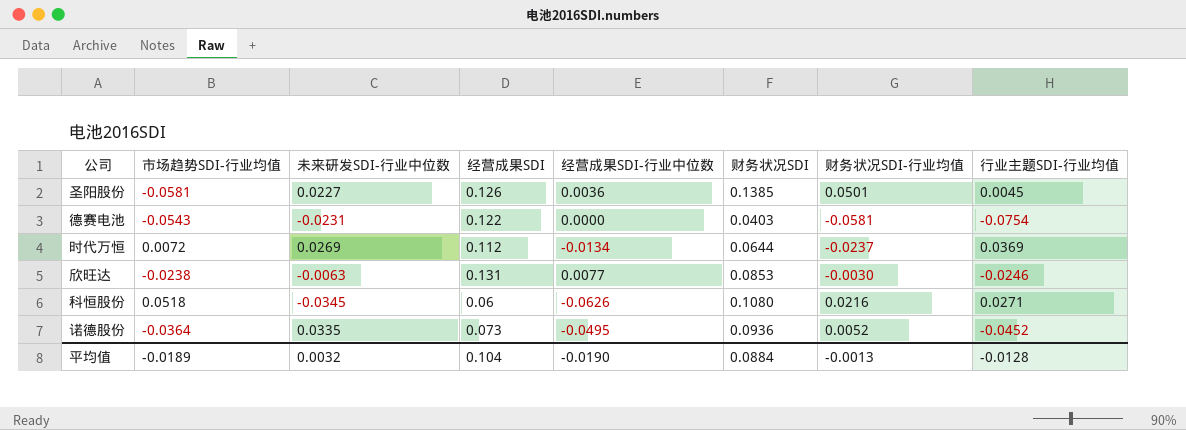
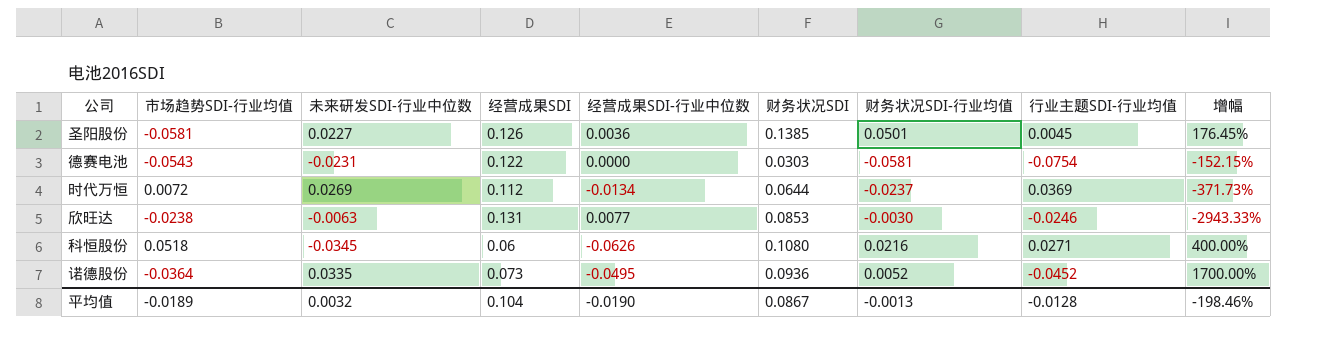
column 增幅 | formula: none -> ([财务状况SDI] - [财务状况SDI-行业均值]) / [财务状况SDI-行业均值]
德赛电池 | 财务状况SDI: 0.0403 -> 0.0303
平均值 | 财务状况SDI: 0.0884 -> 0.0867

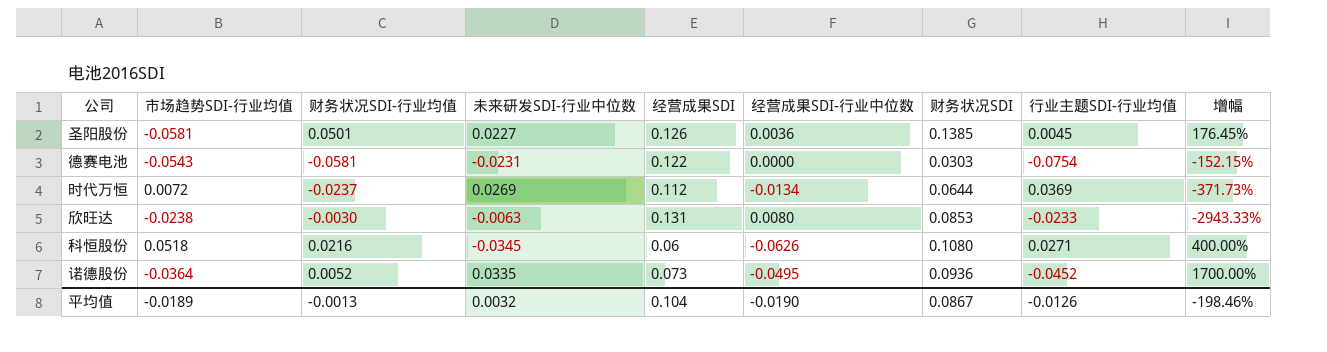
column 财务状况SDI-行业均值 | position: 7 -> 3
欣旺达 | 经营成果SDI-行业中位数: 0.0077 -> 0.0080
欣旺达 | 行业主题SDI-行业均值: -0.0246 -> -0.0233
平均值 | 行业主题SDI-行业均值: -0.0128 -> -0.0126

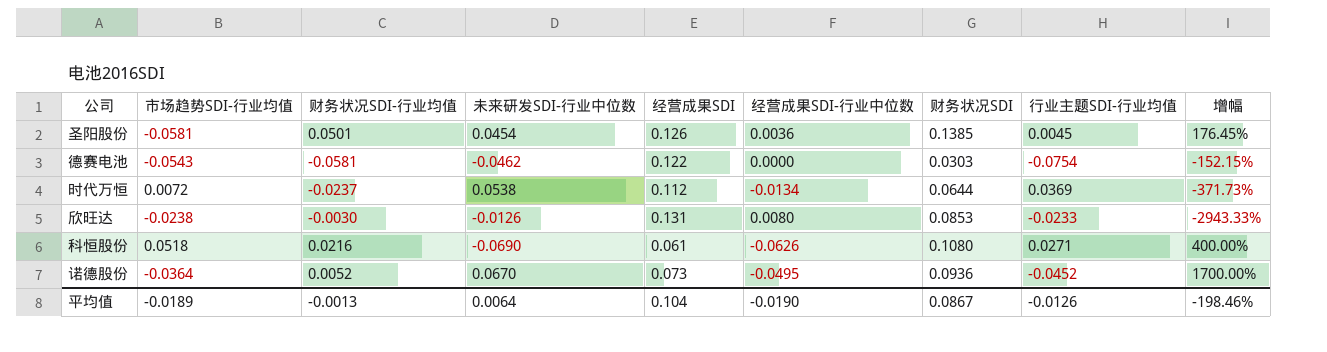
圣阳股份 | 未来研发SDI-行业中位数: 0.0227 -> 0.0454
德赛电池 | 未来研发SDI-行业中位数: -0.0231 -> -0.0462
时代万恒 | 未来研发SDI-行业中位数: 0.0269 -> 0.0538
欣旺达 | 未来研发SDI-行业中位数: -0.0063 -> -0.0126
科恒股份 | 未来研发SDI-行业中位数: -0.0345 -> -0.0690
科恒股份 | 经营成果SDI: 0.06 -> 0.061
诺德股份 | 未来研发SDI-行业中位数: 0.0335 -> 0.0670
平均值 | 未来研发SDI-行业中位数: 0.0032 -> 0.0064

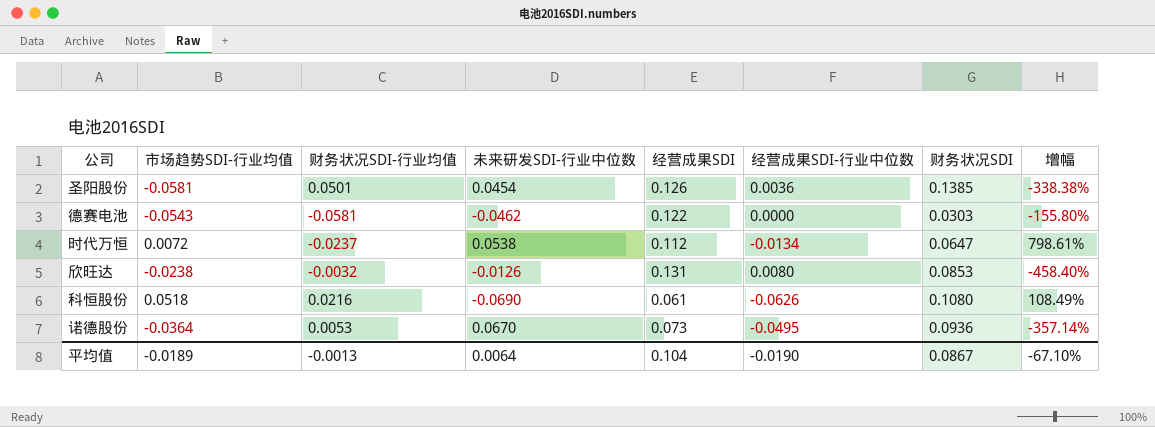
column 行业主题SDI-行业均值 | position: 8 -> none
column 增幅 | formula: ([财务状况SDI] - [财务状况SDI-行业均值]) / [财务状况SDI-行业均值] -> ([财务状况SDI] - [市场趋势SDI-行业均值]) / [市场趋势SDI-行业均值]
时代万恒 | 财务状况SDI: 0.0644 -> 0.0647
欣旺达 | 财务状况SDI-行业均值: -0.0030 -> -0.0032
诺德股份 | 财务状况SDI-行业均值: 0.0052 -> 0.0053
平均值 | 增幅: -198.46% -> -67.10%

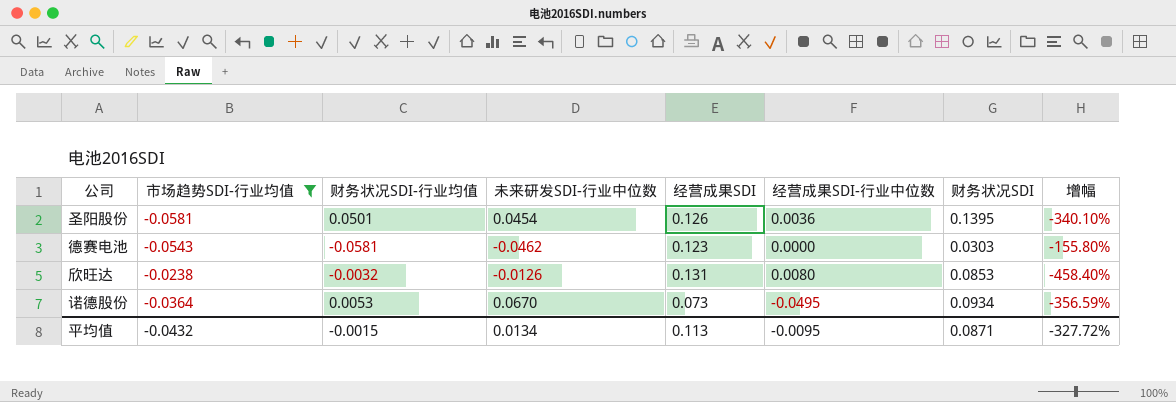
filter: none -> 市场趋势SDI-行业均值 <= -0.0238
圣阳股份 | 财务状况SDI: 0.1385 -> 0.1395
圣阳股份 | 增幅: -338.38% -> -340.10%
德赛电池 | 经营成果SDI: 0.122 -> 0.123
诺德股份 | 财务状况SDI: 0.0936 -> 0.0934
诺德股份 | 增幅: -357.14% -> -356.59%
平均值 | 市场趋势SDI-行业均值: -0.0189 -> -0.0432
平均值 | 财务状况SDI-行业均值: -0.0013 -> -0.0015
平均值 | 未来研发SDI-行业中位数: 0.0064 -> 0.0134
平均值 | 经营成果SDI: 0.104 -> 0.113
平均值 | 经营成果SDI-行业中位数: -0.0190 -> -0.0095
平均值 | 财务状况SDI: 0.0867 -> 0.0871
平均值 | 增幅: -67.10% -> -327.72%

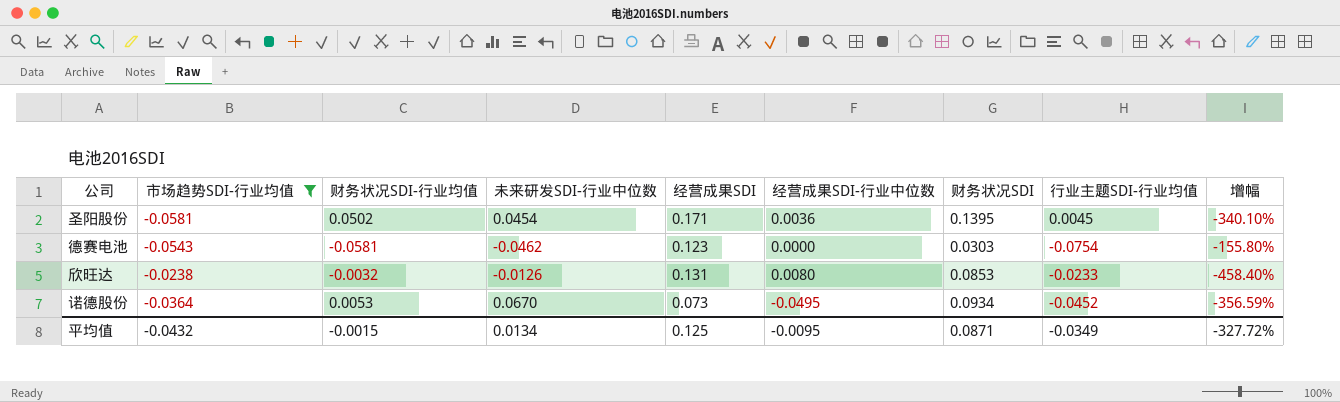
column 行业主题SDI-行业均值 | position: none -> 8
圣阳股份 | 财务状况SDI-行业均值: 0.0501 -> 0.0502
圣阳股份 | 经营成果SDI: 0.126 -> 0.171
平均值 | 经营成果SDI: 0.113 -> 0.125

